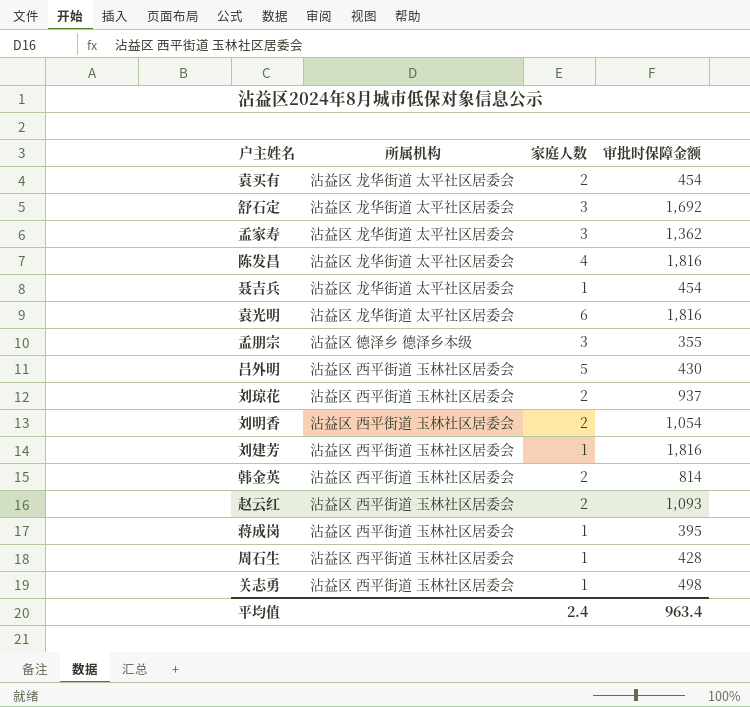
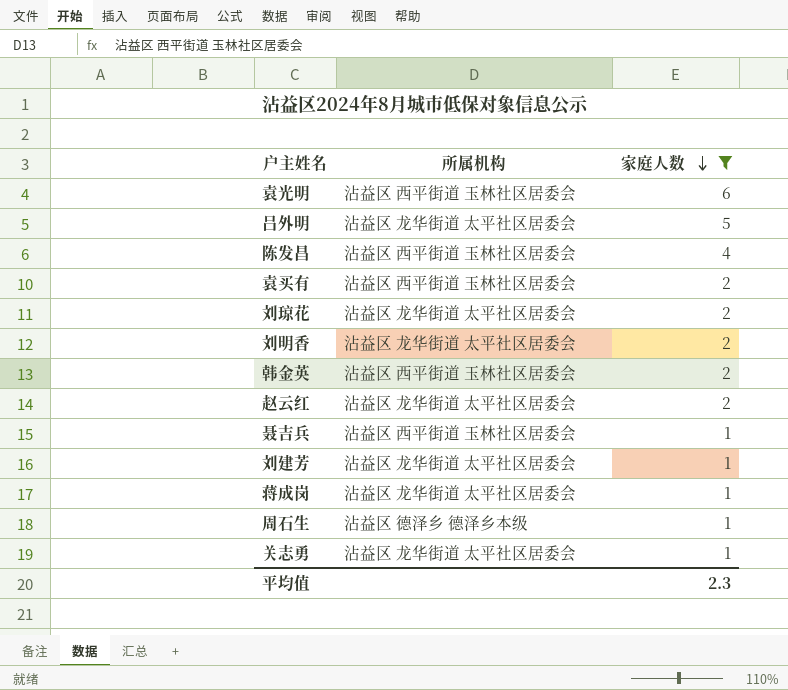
filter: none -> 家庭人数 != 3
row order: none -> 家庭人数 descending
column 审批时保障金额 | position: 4 -> none
袁光明 | 所属机构: 沾益区 龙华街道 太平社区居委会 -> 沾益区 西平街道 玉林社区居委会
吕外明 | 所属机构: 沾益区 西平街道 玉林社区居委会 -> 沾益区 龙华街道 太平社区居委会
陈发昌 | 所属机构: 沾益区 龙华街道 太平社区居委会 -> 沾益区 西平街道 玉林社区居委会
袁买有 | 所属机构: 沾益区 龙华街道 太平社区居委会 -> 沾益区 西平街道 玉林社区居委会
刘琼花 | 所属机构: 沾益区 西平街道 玉林社区居委会 -> 沾益区 龙华街道 太平社区居委会
刘明香 | 所属机构: 沾益区 西平街道 玉林社区居委会 -> 沾益区 龙华街道 太平社区居委会
赵云红 | 所属机构: 沾益区 西平街道 玉林社区居委会 -> 沾益区 龙华街道 太平社区居委会
聂吉兵 | 所属机构: 沾益区 龙华街道 太平社区居委会 -> 沾益区 西平街道 玉林社区居委会
刘建芳 | 所属机构: 沾益区 西平街道 玉林社区居委会 -> 沾益区 龙华街道 太平社区居委会
蒋成岗 | 所属机构: 沾益区 西平街道 玉林社区居委会 -> 沾益区 龙华街道 太平社区居委会
周石生 | 所属机构: 沾益区 西平街道 玉林社区居委会 -> 沾益区 德泽乡 德泽乡本级
关志勇 | 所属机构: 沾益区 西平街道 玉林社区居委会 -> 沾益区 龙华街道 太平社区居委会
平均值 | 家庭人数: 2.4 -> 2.3

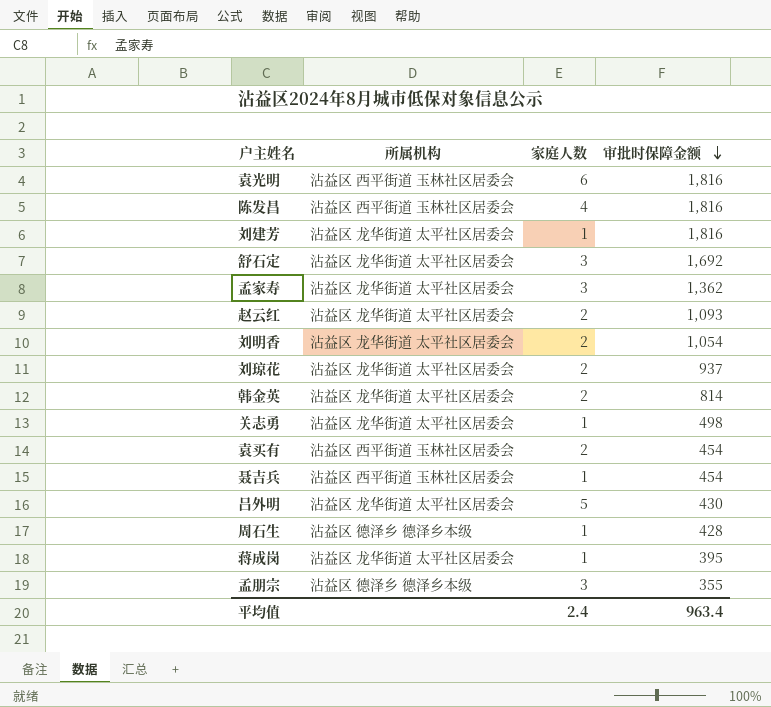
filter: 家庭人数 != 3 -> none
row order: 家庭人数 descending -> 审批时保障金额 descending
column 审批时保障金额 | position: none -> 4
韩金英 | 所属机构: 沾益区 西平街道 玉林社区居委会 -> 沾益区 龙华街道 太平社区居委会
平均值 | 家庭人数: 2.3 -> 2.4

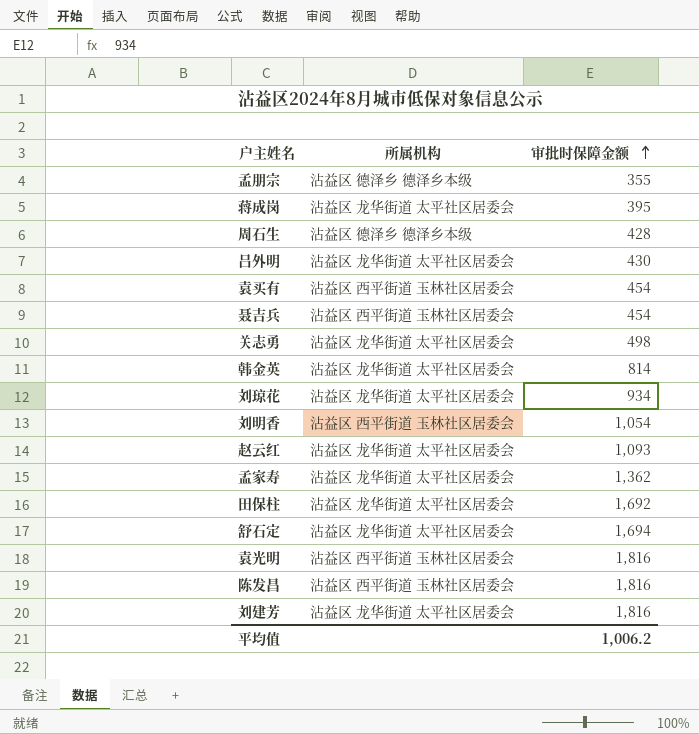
row order: 审批时保障金额 descending -> 审批时保障金额 ascending
column 家庭人数 | position: 3 -> none
刘琼花 | 审批时保障金额: 937 -> 934
刘明香 | 所属机构: 沾益区 龙华街道 太平社区居委会 -> 沾益区 西平街道 玉林社区居委会
row 田保柱: none -> 沾益区 龙华街道 太平社区居委会 | 1,692
舒石定 | 审批时保障金额: 1,692 -> 1,694
平均值 | 审批时保障金额: 963.4 -> 1,006.2

